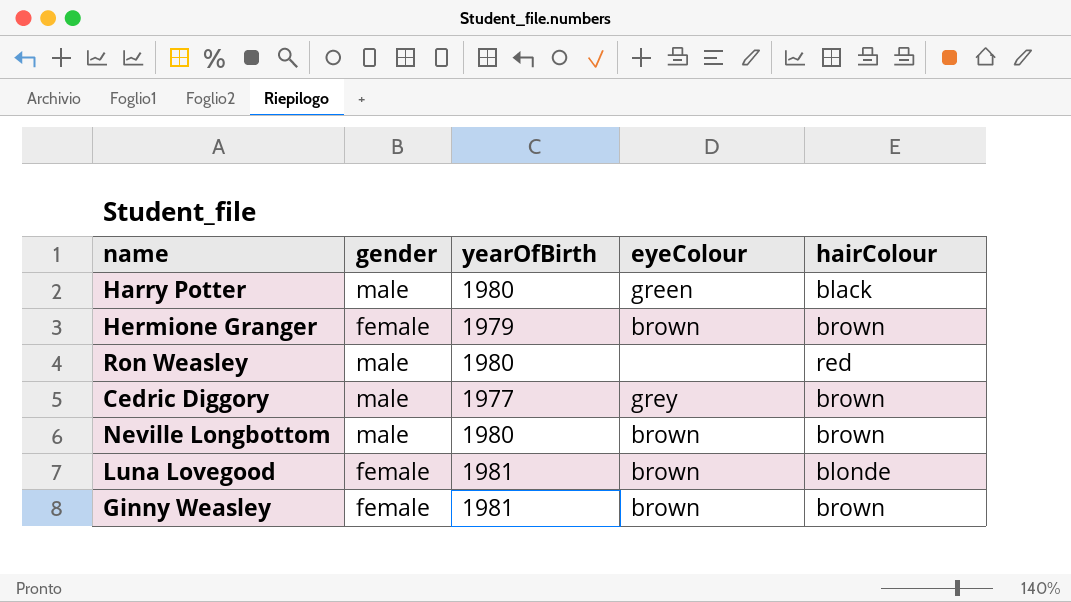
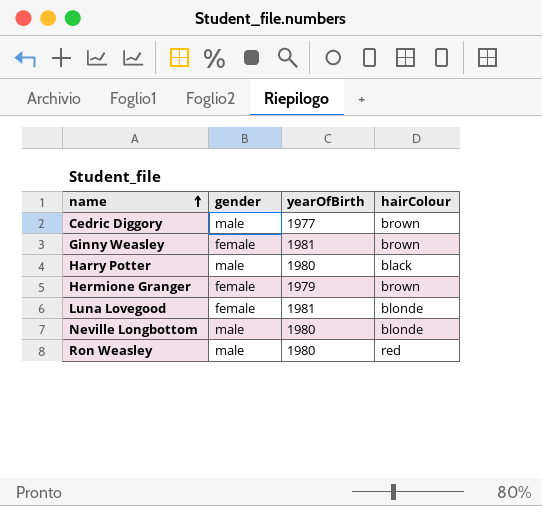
row order: none -> name ascending
column eyeColour | position: 4 -> none
Neville Longbottom | hairColour: brown -> blonde

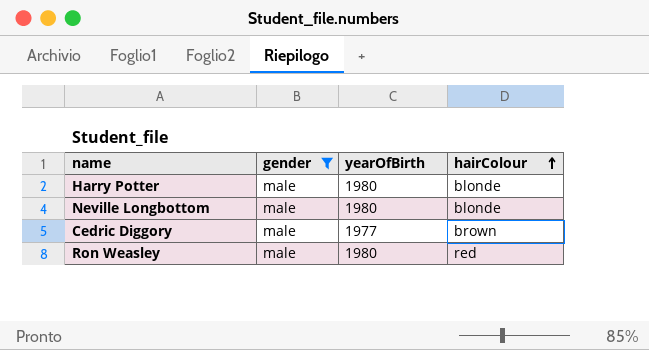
filter: none -> gender = male
row order: name ascending -> hairColour ascending
Harry Potter | hairColour: black -> blonde

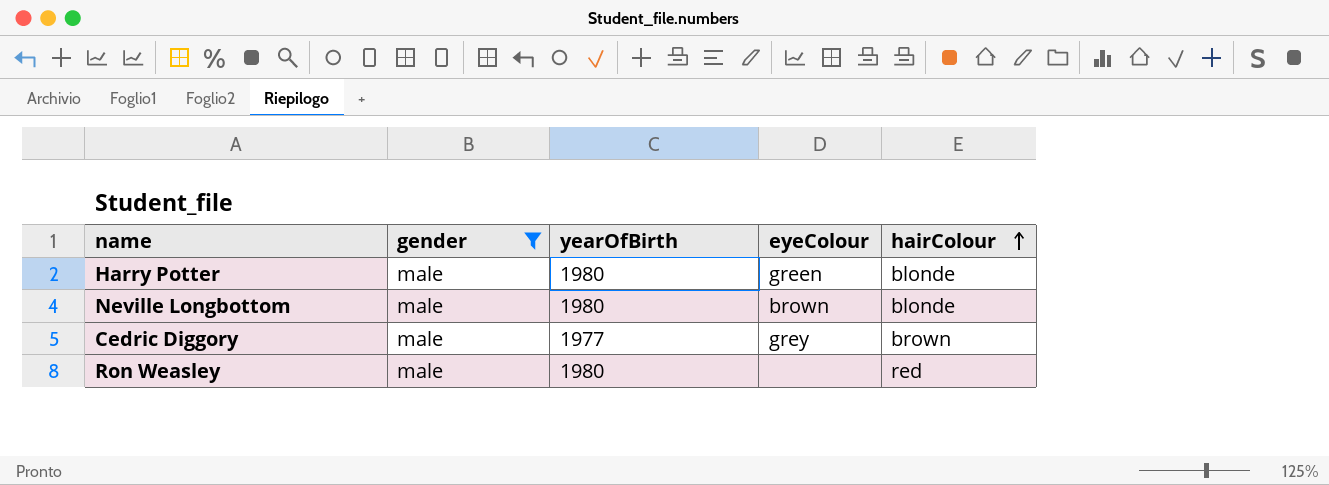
column eyeColour | position: none -> 4

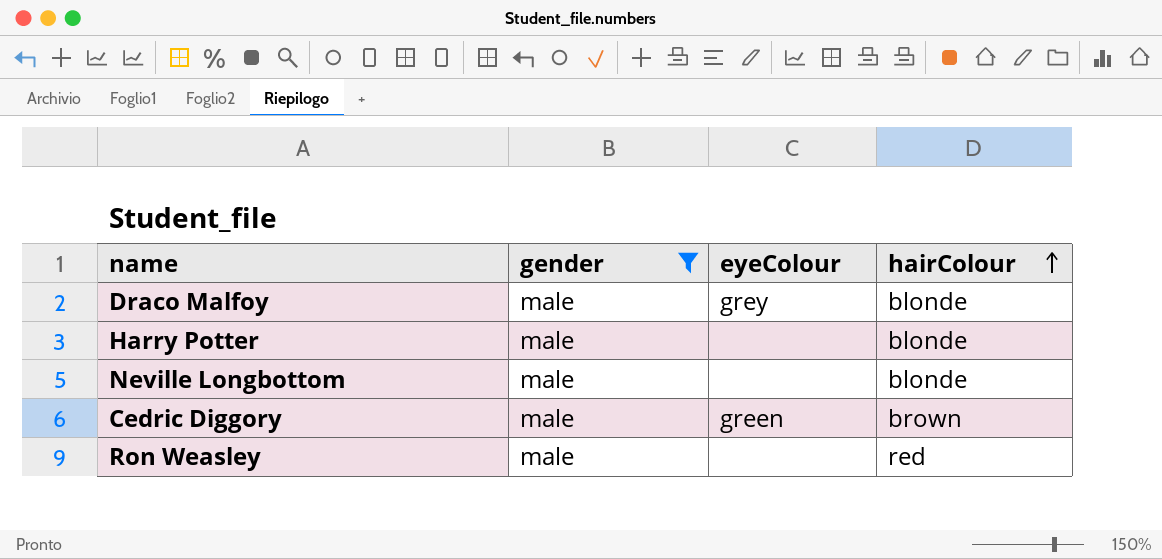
column yearOfBirth | position: 3 -> none
row Draco Malfoy: none -> male | grey | blonde
Harry Potter | eyeColour: green -> none
Neville Longbottom | eyeColour: brown -> none
Cedric Diggory | eyeColour: grey -> green

